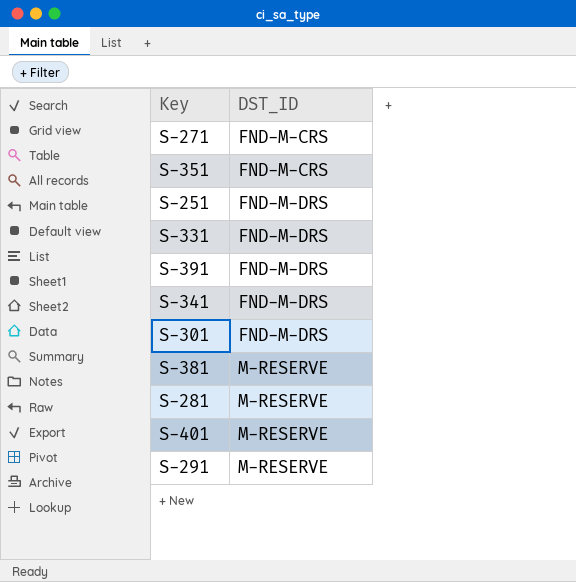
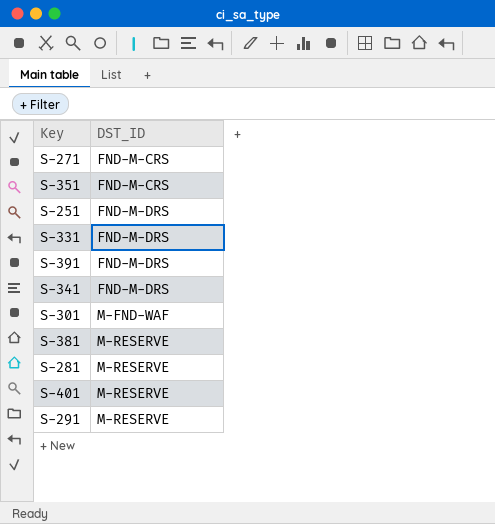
S-301 | DST_ID: FND-M-DRS -> M-FND-WAF

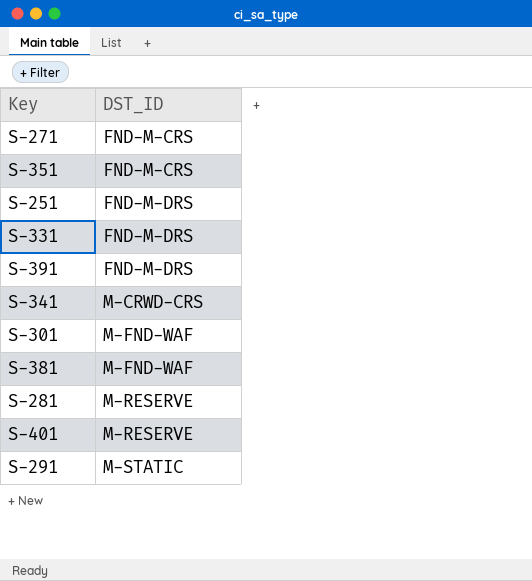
S-341 | DST_ID: FND-M-DRS -> M-CRWD-CRS
S-381 | DST_ID: M-RESERVE -> M-FND-WAF
S-291 | DST_ID: M-RESERVE -> M-STATIC

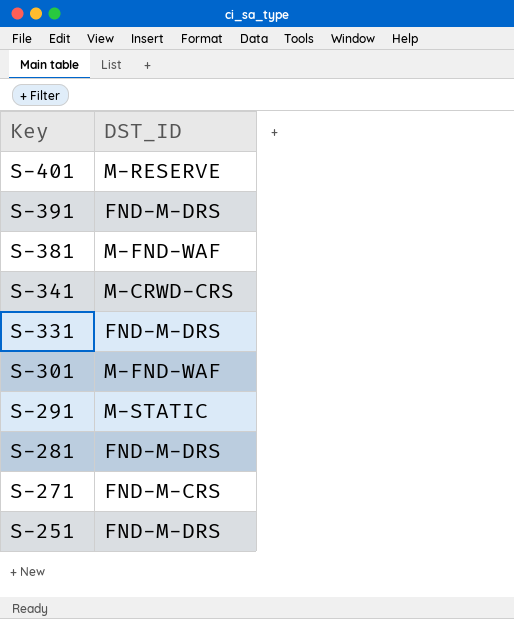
row order: DST_ID ascending -> Key descending
row S-351: FND-M-CRS -> none
S-281 | DST_ID: M-RESERVE -> FND-M-DRS

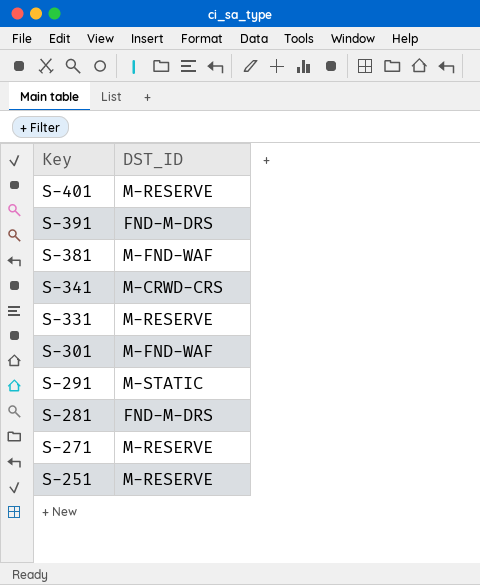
S-331 | DST_ID: FND-M-DRS -> M-RESERVE
S-271 | DST_ID: FND-M-CRS -> M-RESERVE
S-251 | DST_ID: FND-M-DRS -> M-RESERVE

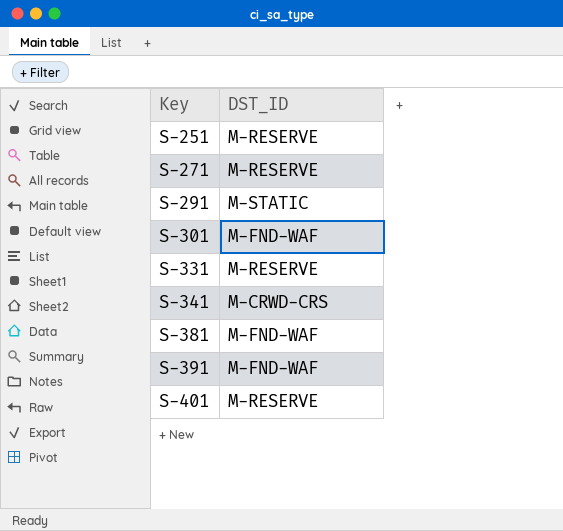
row order: Key descending -> Key ascending
row S-281: FND-M-DRS -> none
S-391 | DST_ID: FND-M-DRS -> M-FND-WAF

